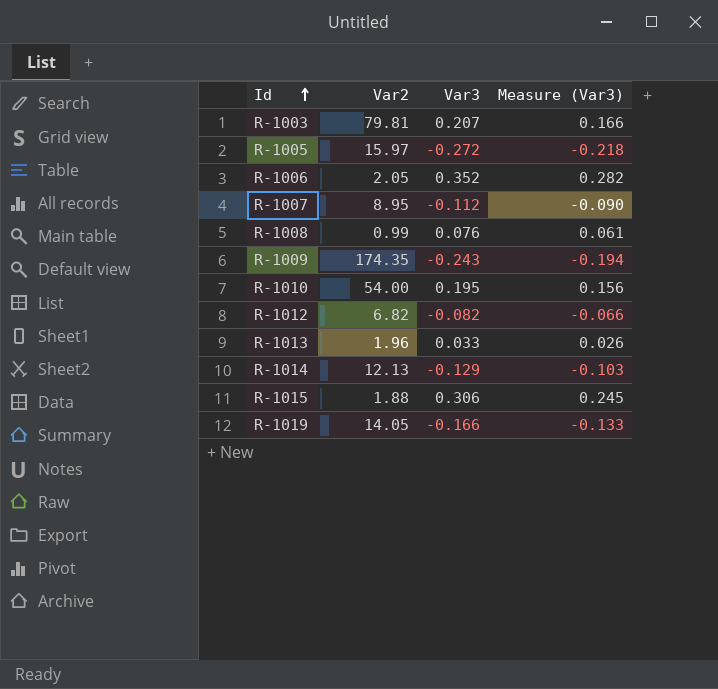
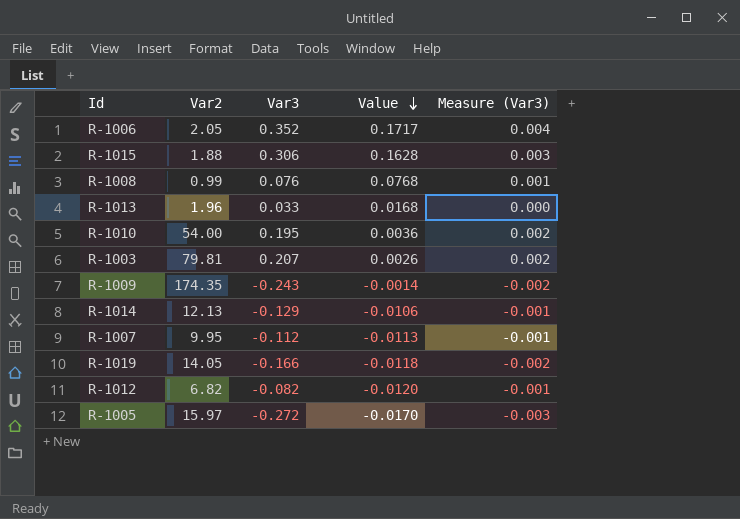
row order: Id ascending -> Value descending
column Value | formula: none -> [Var3] / [Var2]
column Measure (Var3) | formula: [Var3] * 0.8 -> [Var3] * 0.01
R-1007 | Var2: 8.95 -> 9.95

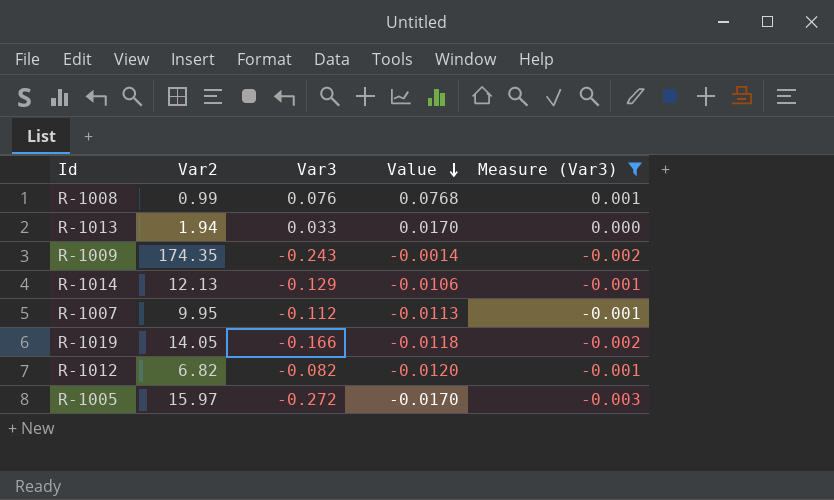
filter: none -> Measure (Var3) <= 0.001
R-1013 | Var2: 1.96 -> 1.94
R-1013 | Value: 0.0168 -> 0.0170

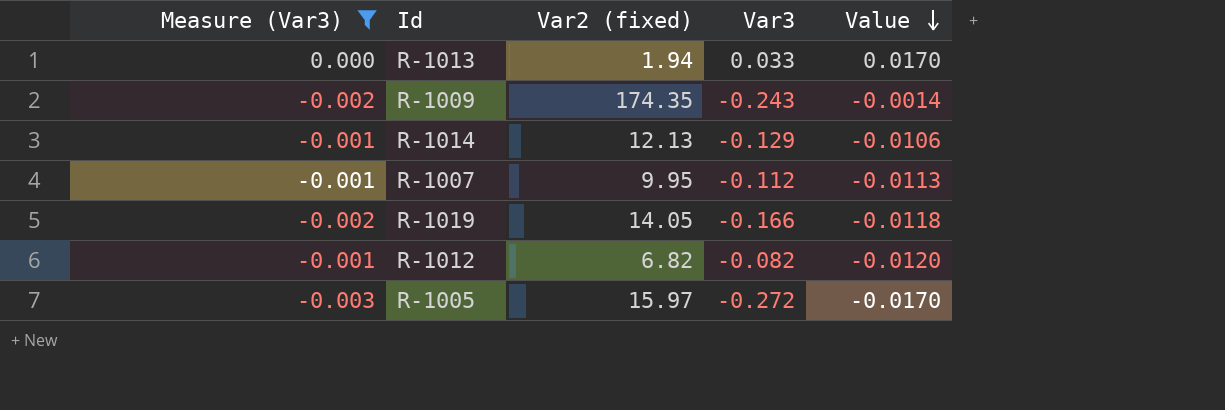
column Measure (Var3) | position: 5 -> 1
column name: Var2 -> Var2 (fixed)
row R-1008: 0.99 | 0.076 | 0.0768 | 0.001 -> none

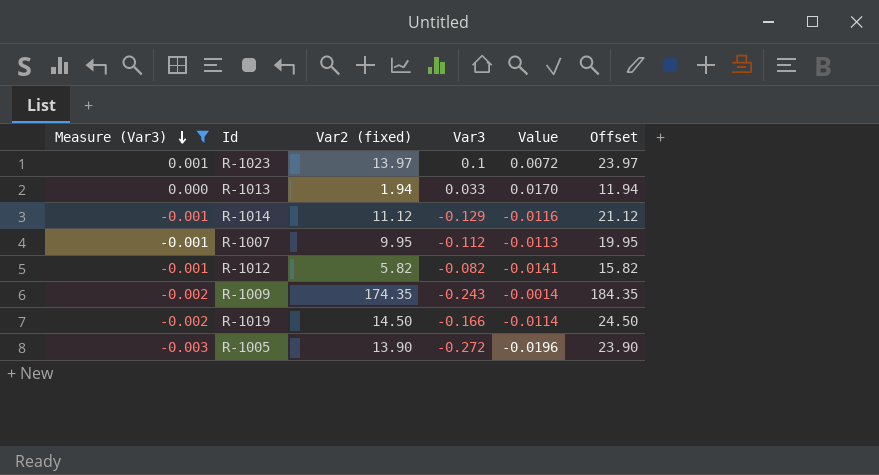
row order: Value descending -> Measure (Var3) descending
column Offset | formula: none -> [Var2 (fixed)] + 10
row R-1023: none -> 0.001 | 13.97 | 0.1 | 0.0072 | 23.97
R-1014 | Var2 (fixed): 12.13 -> 11.12
R-1014 | Value: -0.0106 -> -0.0116
R-1012 | Var2 (fixed): 6.82 -> 5.82
R-1012 | Value: -0.0120 -> -0.0141
R-1019 | Var2 (fixed): 14.05 -> 14.50
R-1019 | Value: -0.0118 -> -0.0114
R-1005 | Var2 (fixed): 15.97 -> 13.90
R-1005 | Value: -0.0170 -> -0.0196

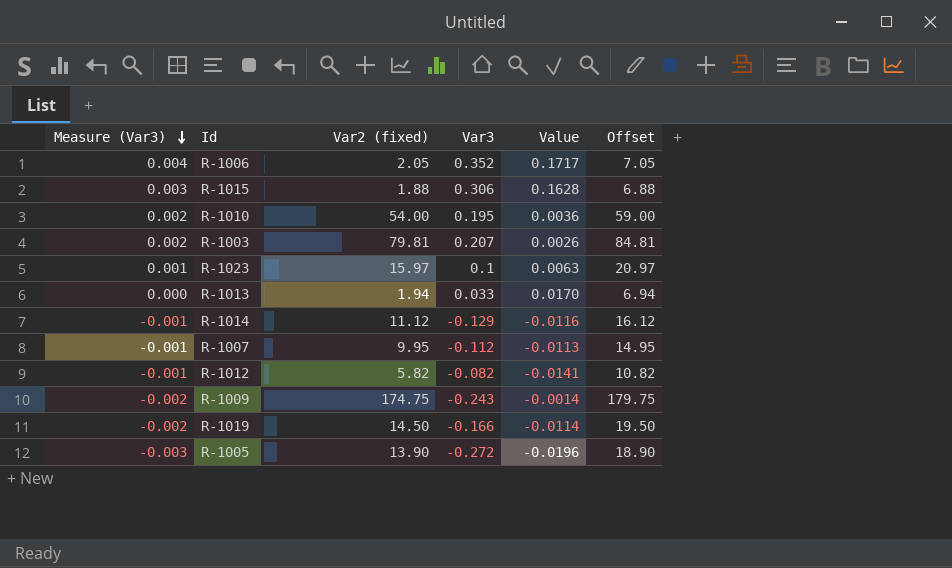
filter: Measure (Var3) <= 0.001 -> none
column Offset | formula: [Var2 (fixed)] + 10 -> [Var2 (fixed)] + 5
R-1023 | Var2 (fixed): 13.97 -> 15.97
R-1023 | Value: 0.0072 -> 0.0063
R-1009 | Var2 (fixed): 174.35 -> 174.75

